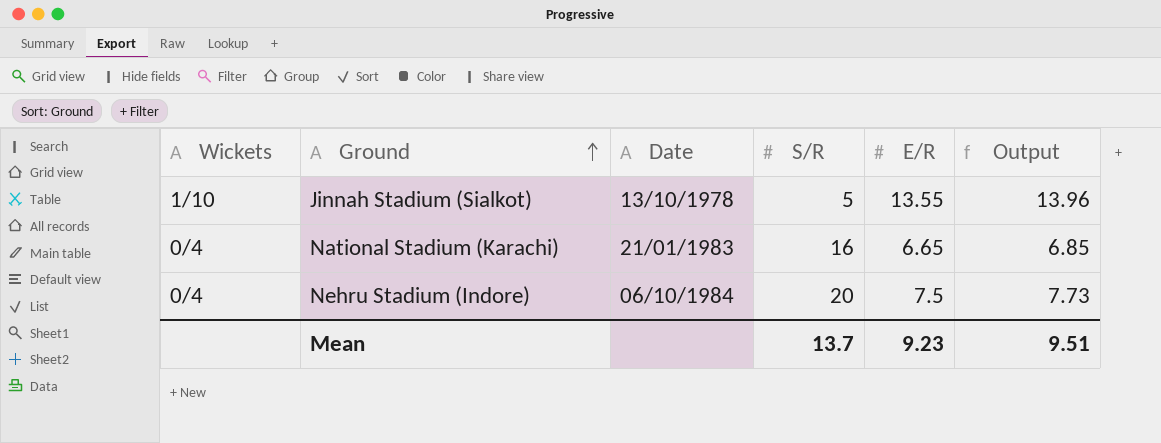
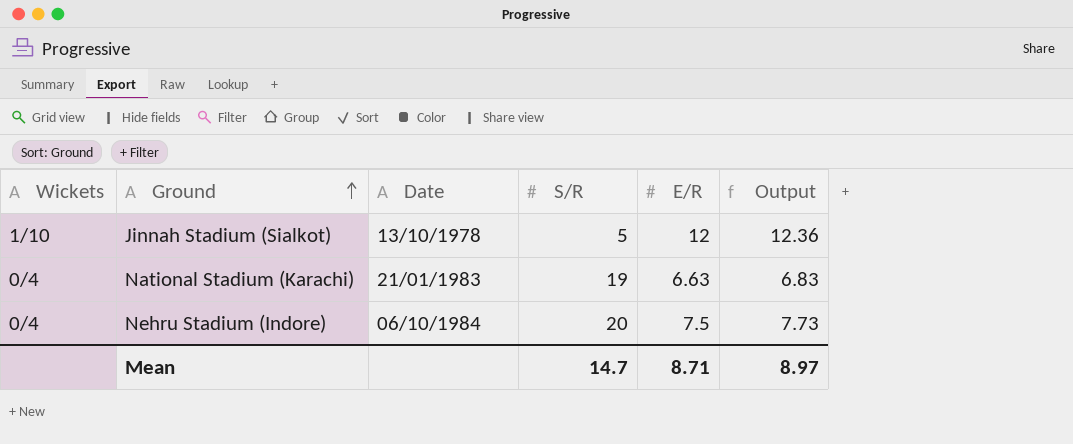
Jinnah Stadium (Sialkot) | E/R: 13.55 -> 12
Jinnah Stadium (Sialkot) | Output: 13.96 -> 12.36
National Stadium (Karachi) | S/R: 16 -> 19
National Stadium (Karachi) | E/R: 6.65 -> 6.63
National Stadium (Karachi) | Output: 6.85 -> 6.83
Mean | S/R: 13.7 -> 14.7
Mean | E/R: 9.23 -> 8.71
Mean | Output: 9.51 -> 8.97

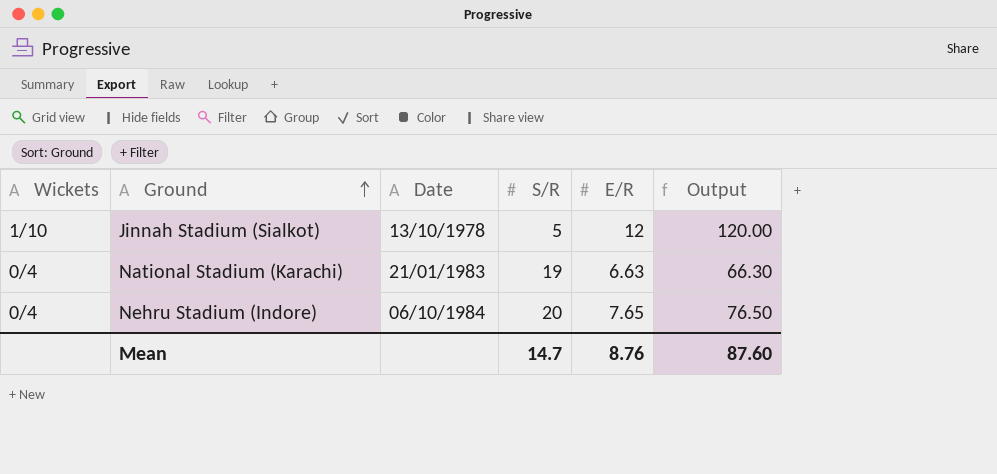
column Output | formula: [E/R] * 1.03 -> [E/R] * 10
Nehru Stadium (Indore) | E/R: 7.5 -> 7.65
Mean | E/R: 8.71 -> 8.76
Mean | Output: 8.97 -> 87.60

